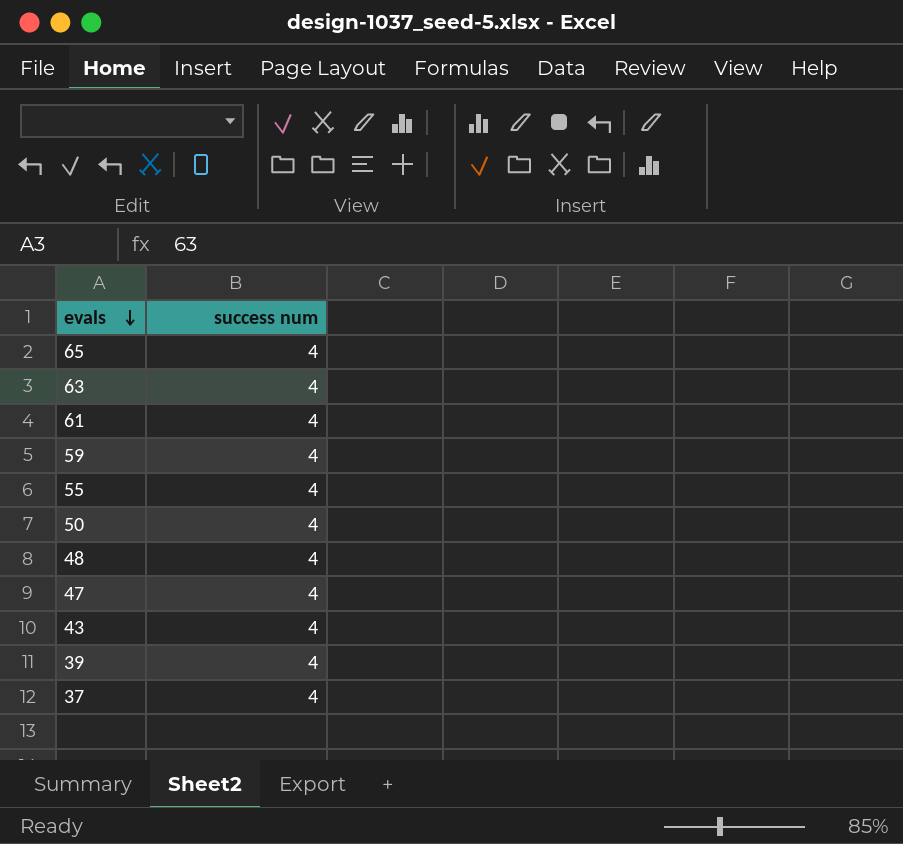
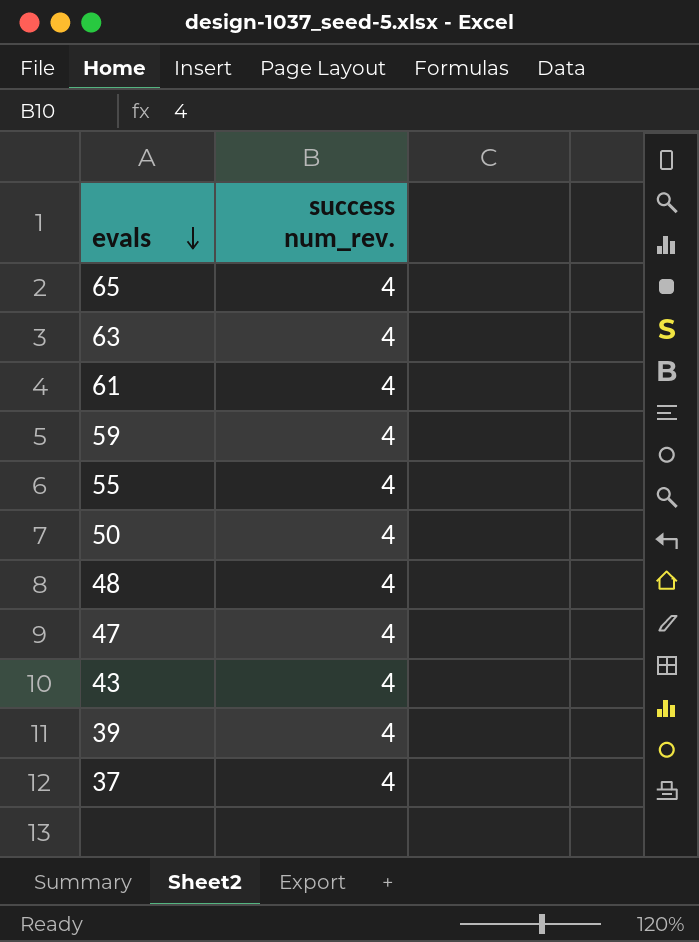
column name: success num -> success num_rev.

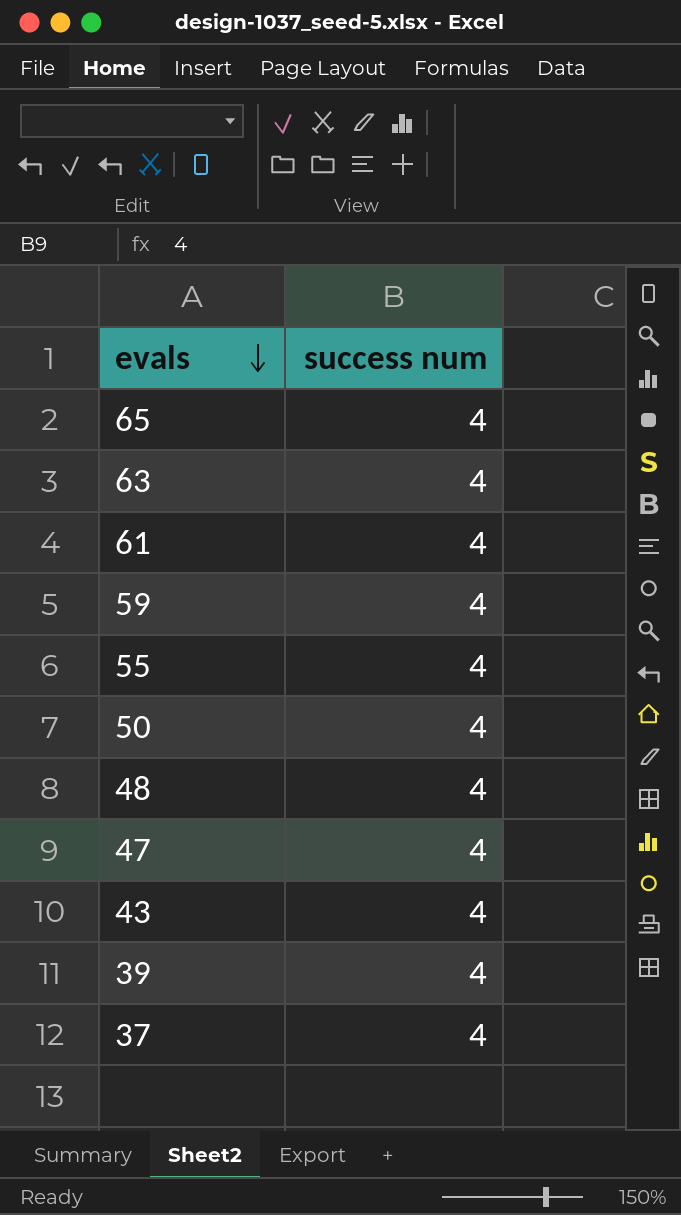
column name: success num_rev. -> success num

